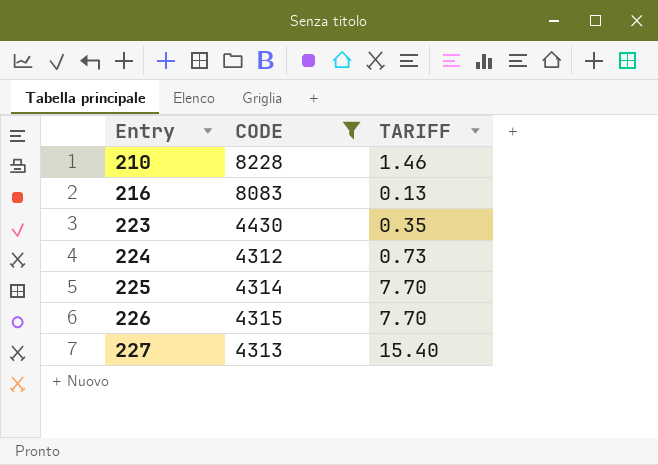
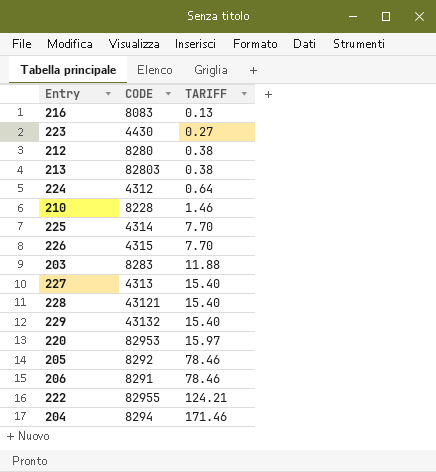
filter: CODE <= 8228 -> none
row order: Entry ascending -> TARIFF ascending
223 | TARIFF: 0.35 -> 0.27
224 | TARIFF: 0.73 -> 0.64

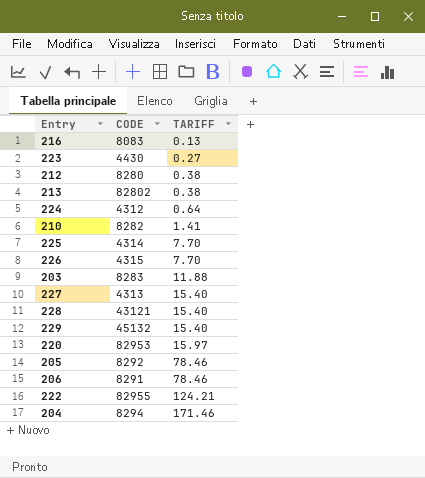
213 | CODE: 82803 -> 82802
210 | CODE: 8228 -> 8282
210 | TARIFF: 1.46 -> 1.41
229 | CODE: 43132 -> 45132

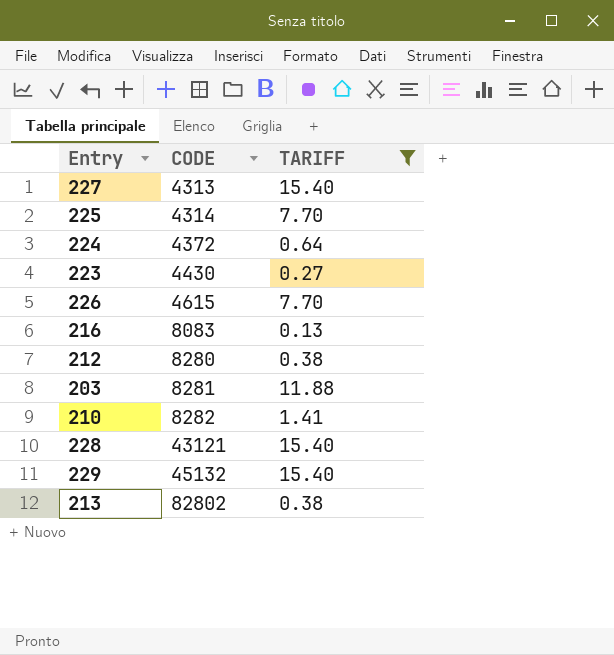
filter: none -> TARIFF <= 15.40
row order: TARIFF ascending -> CODE ascending
224 | CODE: 4312 -> 4372
226 | CODE: 4315 -> 4615
203 | CODE: 8283 -> 8281

